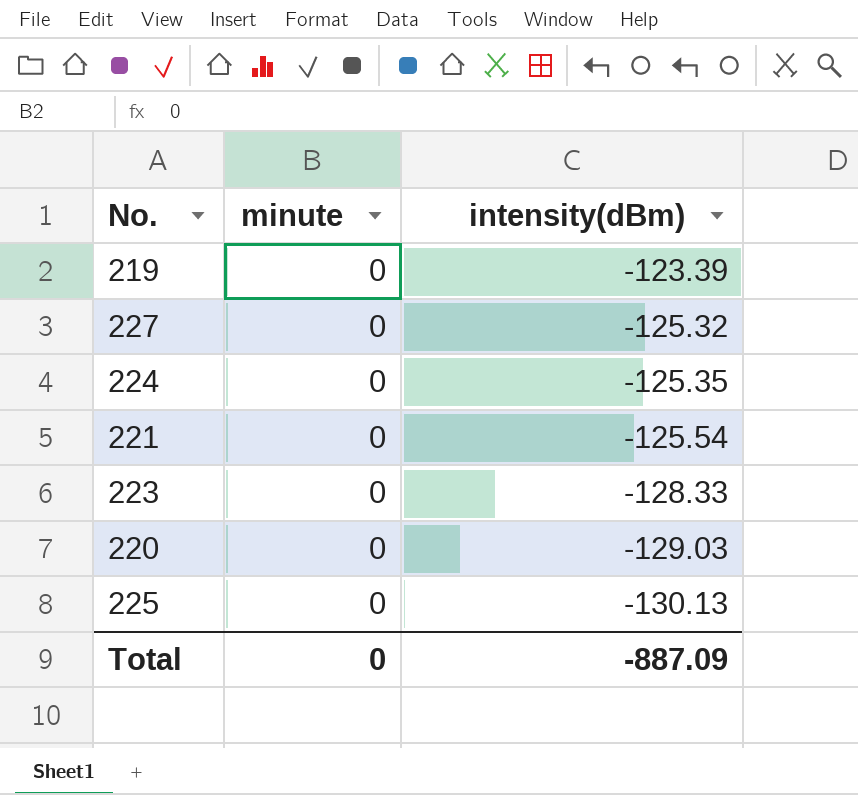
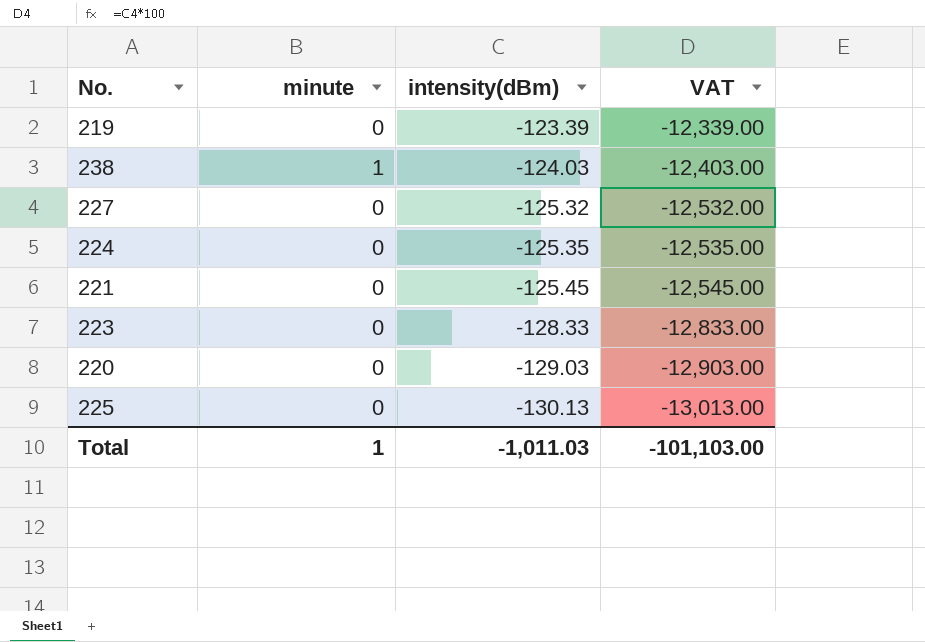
column VAT | formula: none -> [intensity(dBm)] * 100
row 238: none -> 1 | -124.03 | -12,403.00
221 | intensity(dBm): -125.54 -> -125.45
Total | minute: 0 -> 1
Total | intensity(dBm): -887.09 -> -1,011.03

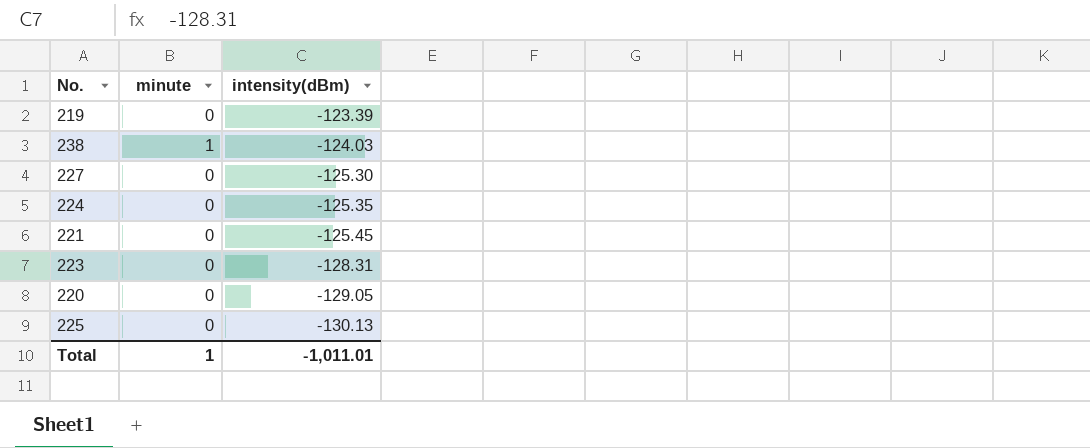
column VAT | formula: [intensity(dBm)] * 100 -> none
227 | intensity(dBm): -125.32 -> -125.30
223 | intensity(dBm): -128.33 -> -128.31
220 | intensity(dBm): -129.03 -> -129.05
Total | intensity(dBm): -1,011.03 -> -1,011.01

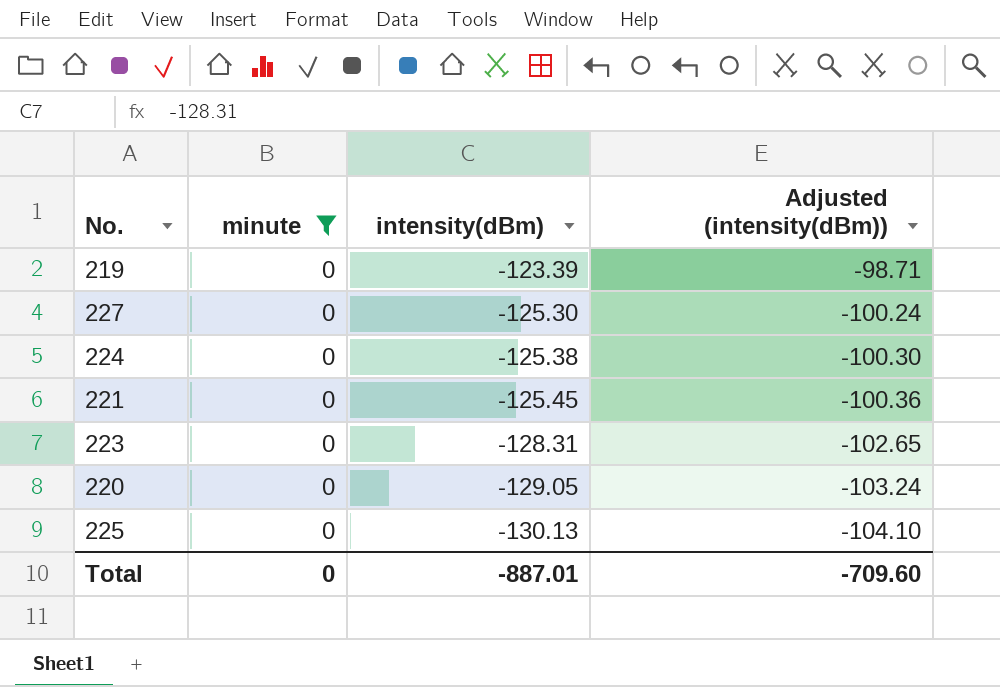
filter: none -> minute = 0
column Adjusted (intensity(dBm)) | formula: none -> [intensity(dBm)] * 0.8
224 | intensity(dBm): -125.35 -> -125.38
Total | minute: 1 -> 0
Total | intensity(dBm): -1,011.01 -> -887.01

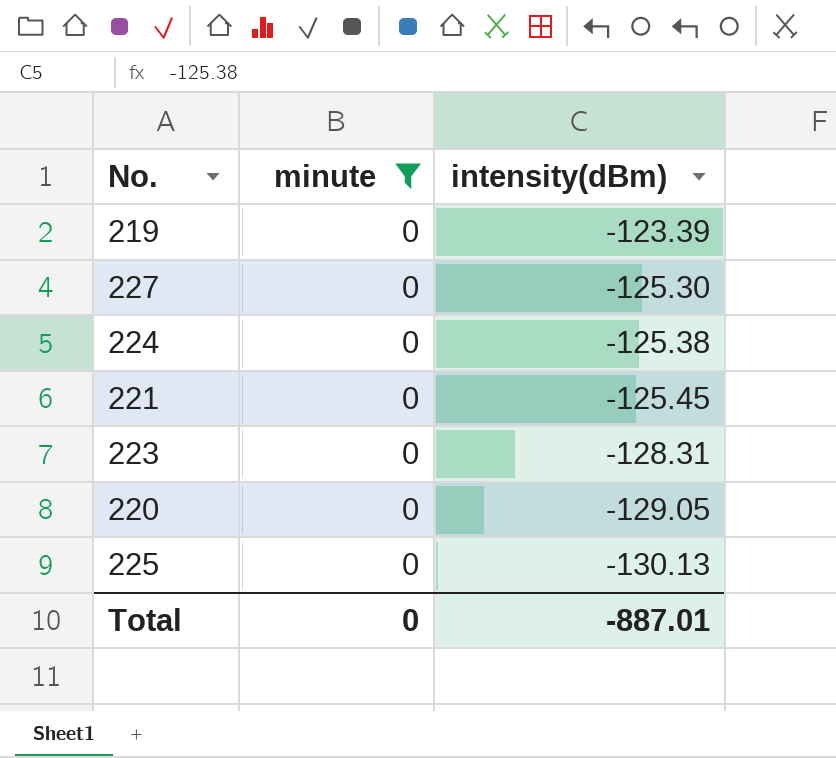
column Adjusted (intensity(dBm)) | formula: [intensity(dBm)] * 0.8 -> none

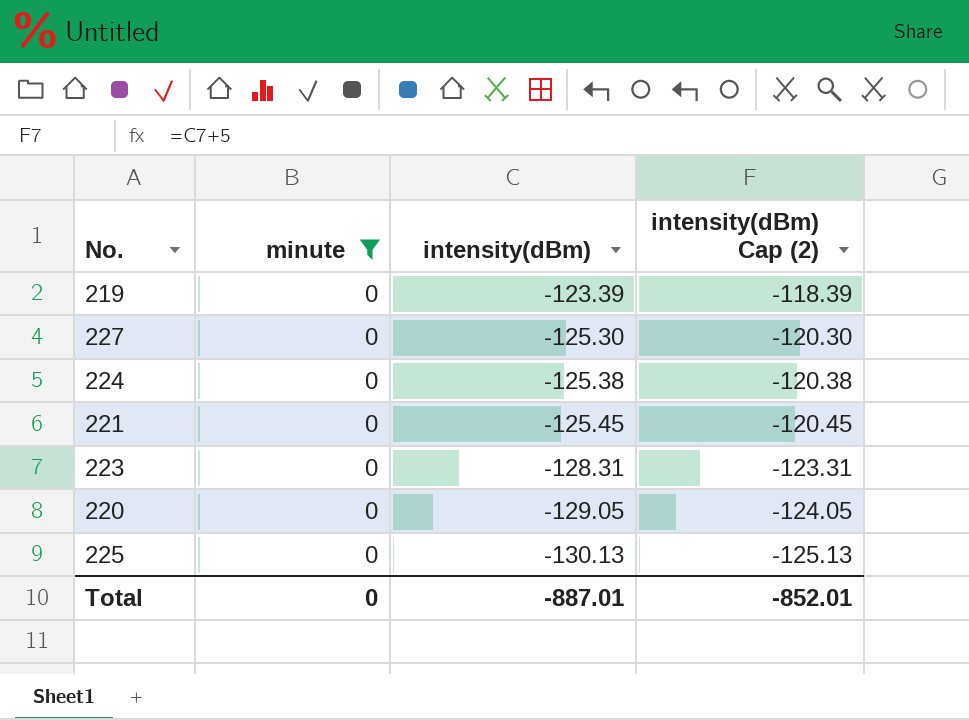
column intensity(dBm) Cap (2) | formula: none -> [intensity(dBm)] + 5

